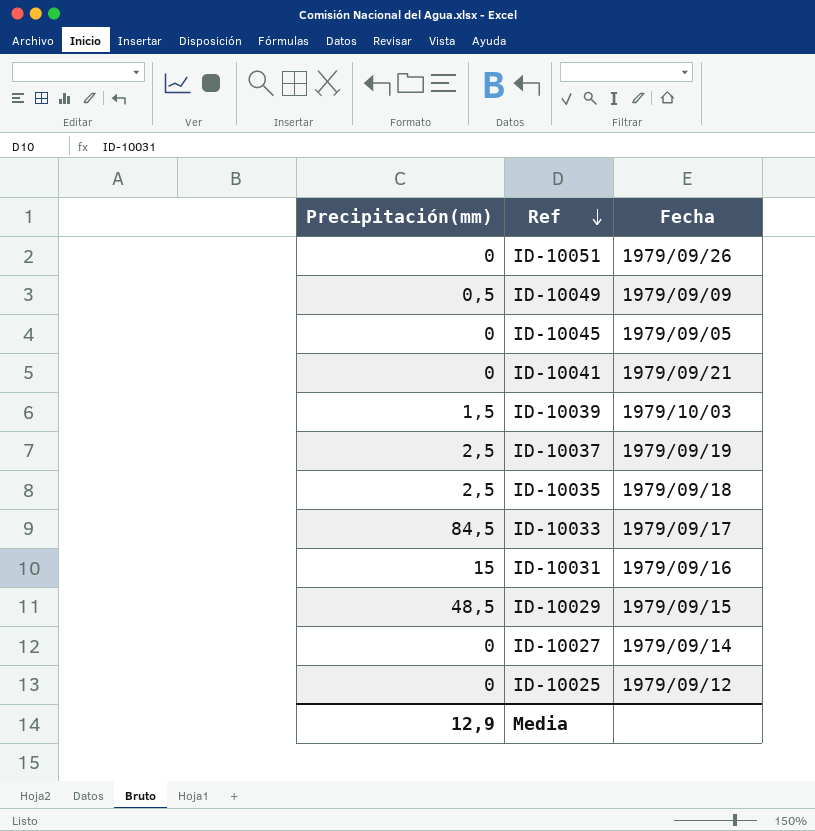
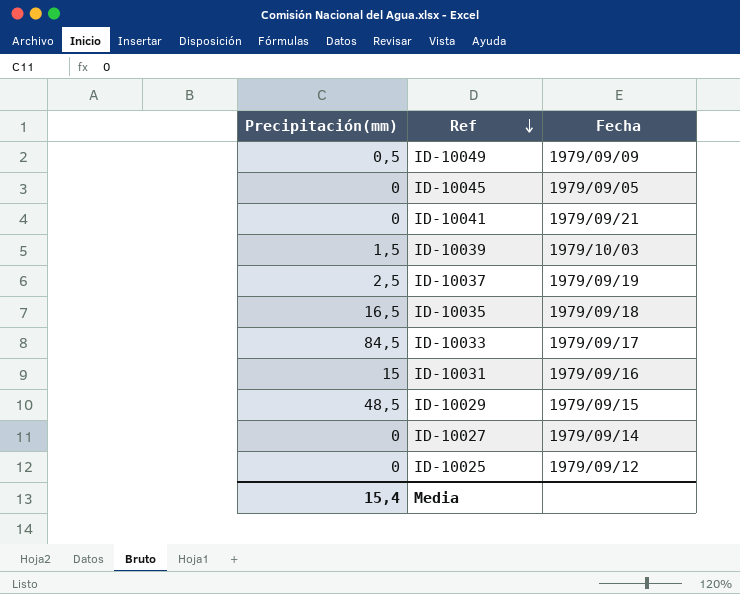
row ID-10051: 0 | 1979/09/26 -> none
ID-10035 | Precipitación(mm): 2,5 -> 16,5
Media | Precipitación(mm): 12,9 -> 15,4

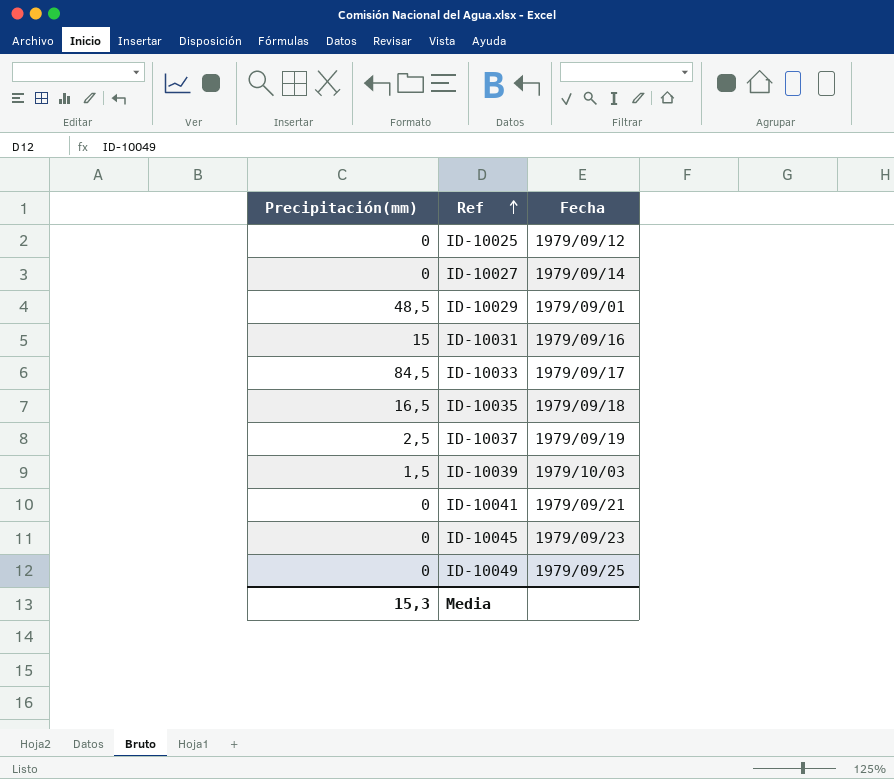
row order: Ref descending -> Ref ascending
ID-10029 | Fecha: 1979/09/15 -> 1979/09/01
ID-10045 | Fecha: 1979/09/05 -> 1979/09/23
ID-10049 | Precipitación(mm): 0,5 -> 0
ID-10049 | Fecha: 1979/09/09 -> 1979/09/25
Media | Precipitación(mm): 15,4 -> 15,3

